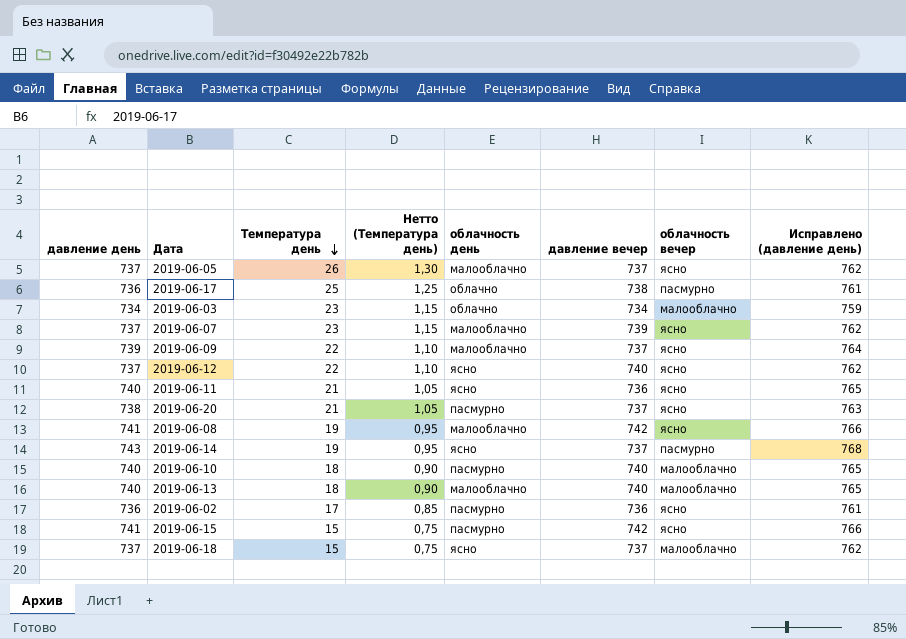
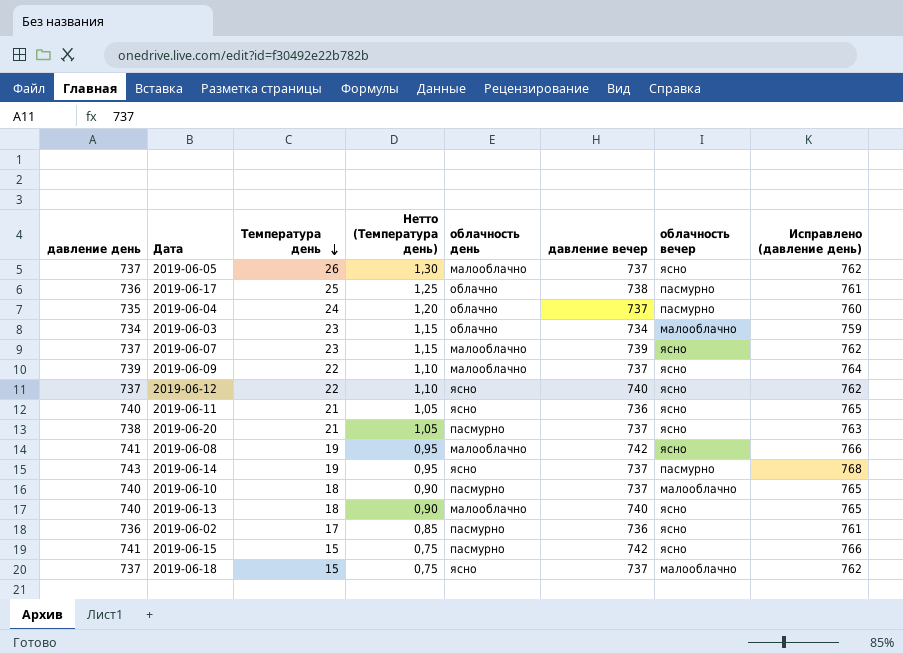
row 2019-06-04: none -> 735 | 24 | 1,20 | облачно | 737 | пасмурно | 760
2019-06-10 | давление вечер: 740 -> 737
2019-06-13 | облачность вечер: малооблачно -> ясно

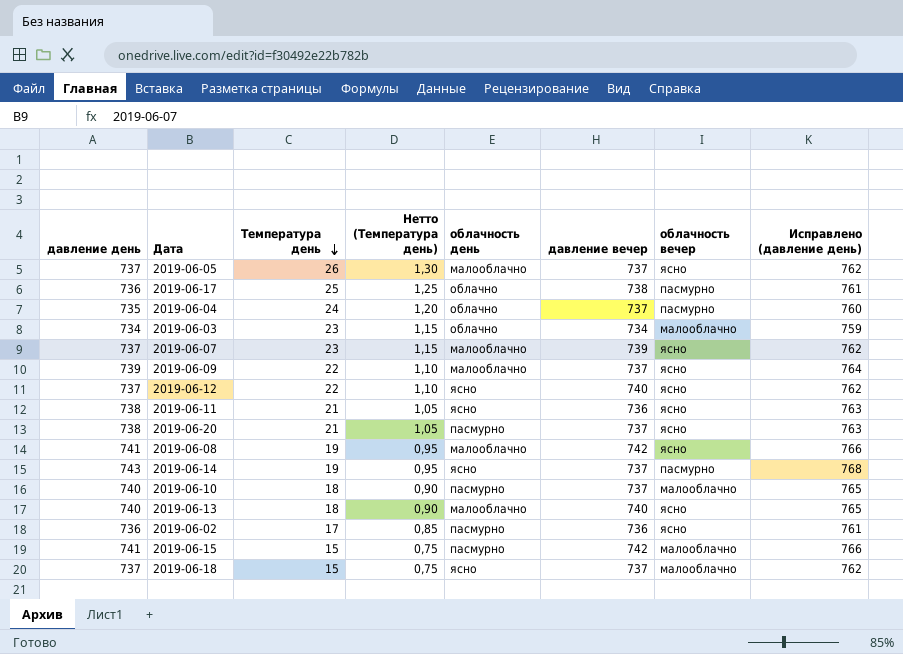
2019-06-11 | давление день: 740 -> 738
2019-06-11 | Исправлено (давление день): 765 -> 763
2019-06-15 | облачность вечер: ясно -> малооблачно

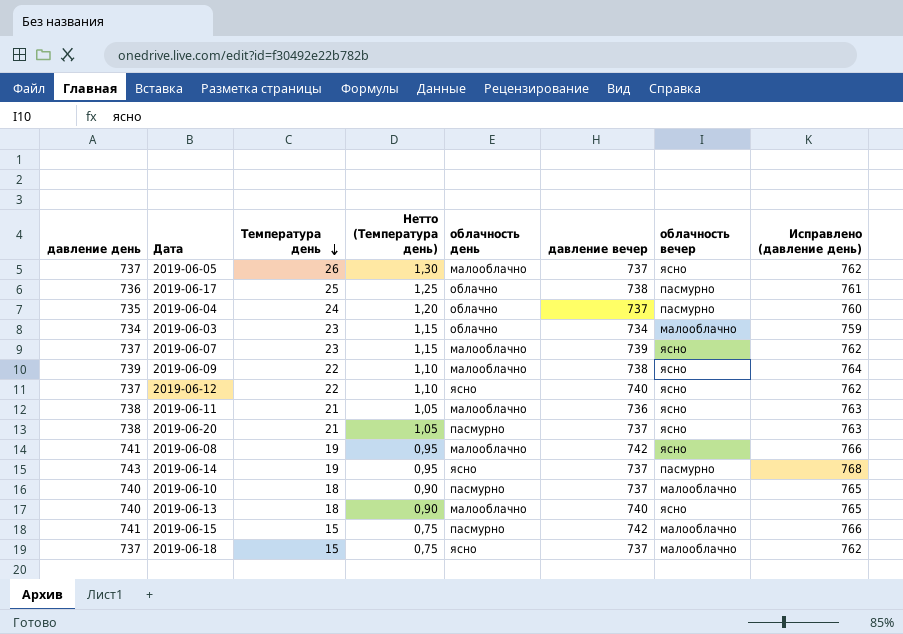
row 2019-06-02: 736 | 17 | 0,85 | пасмурно | 736 | ясно | 761 -> none
2019-06-09 | давление вечер: 737 -> 738
2019-06-11 | облачность день: ясно -> малооблачно

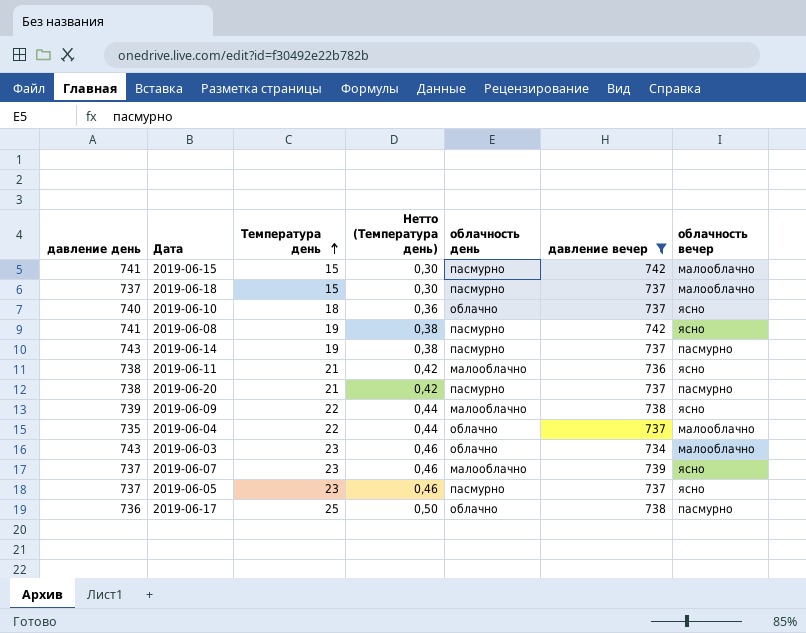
filter: none -> давление вечер != 740
row order: Температура день descending -> Температура день ascending
column Исправлено (давление день) | formula: [давление день] + 25 -> none
column Нетто (Температура день) | formula: [Температура день] * 0,05 -> [Температура день] * 0,02
2019-06-18 | облачность день: ясно -> пасмурно
2019-06-10 | облачность день: пасмурно -> облачно
2019-06-10 | облачность вечер: малооблачно -> ясно
2019-06-08 | облачность день: малооблачно -> пасмурно
2019-06-14 | облачность день: ясно -> пасмурно
2019-06-20 | облачность вечер: ясно -> пасмурно
2019-06-04 | Температура день: 24 -> 22
2019-06-04 | облачность вечер: пасмурно -> малооблачно
2019-06-03 | давление день: 734 -> 743
2019-06-05 | Температура день: 26 -> 23
2019-06-05 | облачность день: малооблачно -> пасмурно

